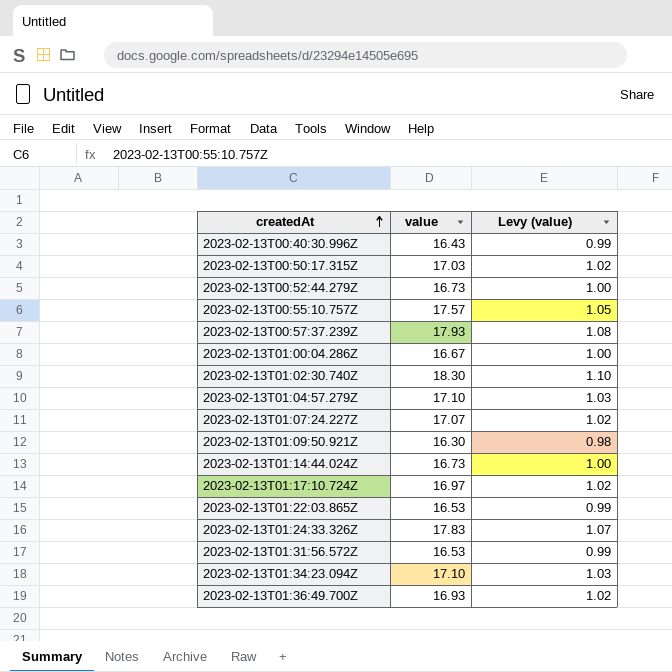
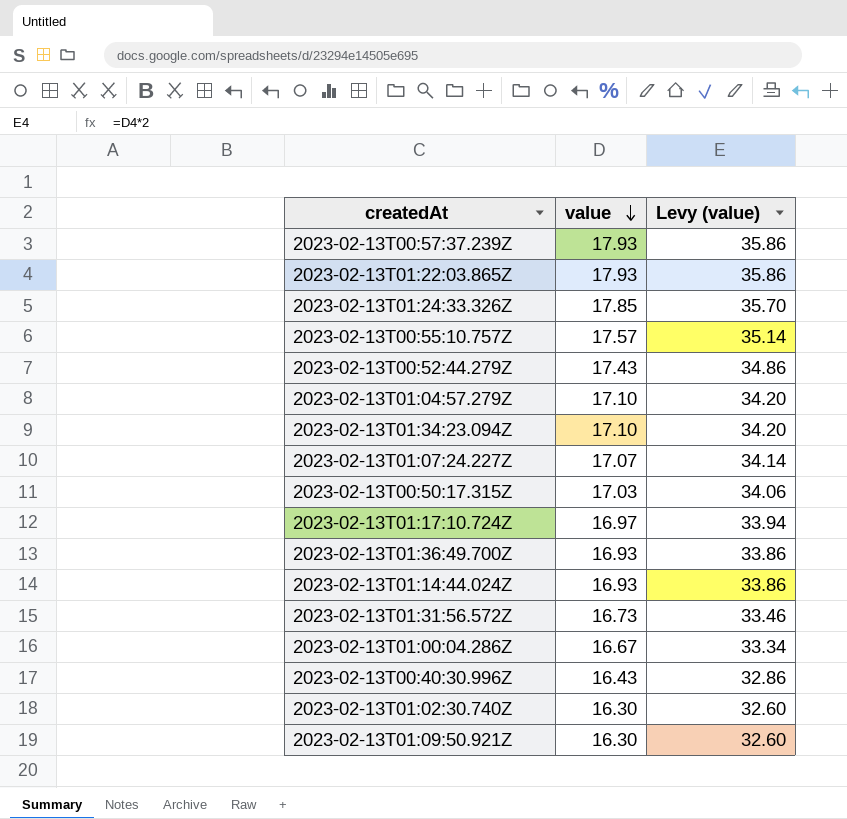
row order: createdAt ascending -> value descending
column Levy (value) | formula: [value] * 0.06 -> [value] * 2
2023-02-13T01:22:03.865Z | value: 16.53 -> 17.93
2023-02-13T01:24:33.326Z | value: 17.83 -> 17.85
2023-02-13T00:52:44.279Z | value: 16.73 -> 17.43
2023-02-13T01:14:44.024Z | value: 16.73 -> 16.93
2023-02-13T01:31:56.572Z | value: 16.53 -> 16.73
2023-02-13T01:02:30.740Z | value: 18.30 -> 16.30

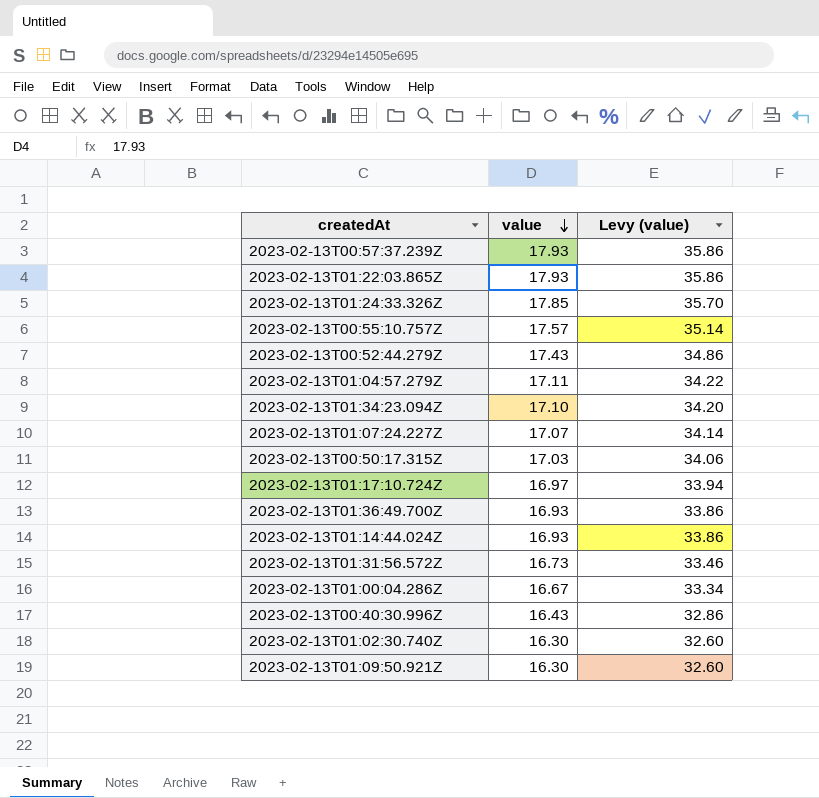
2023-02-13T01:04:57.279Z | value: 17.10 -> 17.11
2023-02-13T01:04:57.279Z | Levy (value): 34.20 -> 34.22

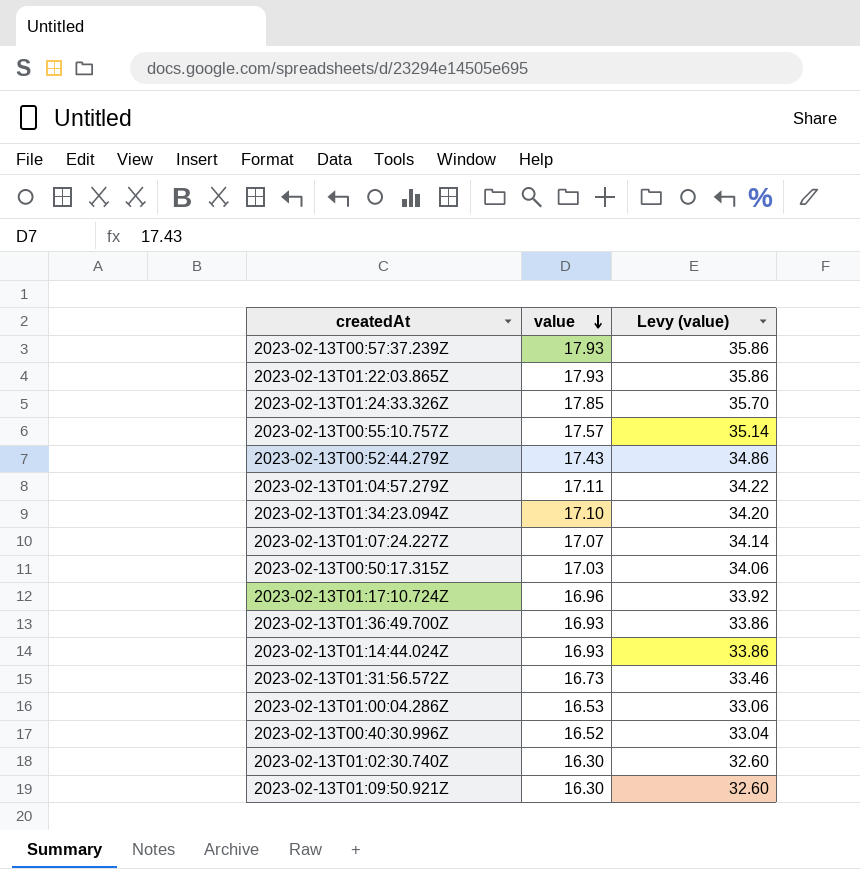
2023-02-13T01:17:10.724Z | value: 16.97 -> 16.96
2023-02-13T01:17:10.724Z | Levy (value): 33.94 -> 33.92
2023-02-13T01:00:04.286Z | value: 16.67 -> 16.53
2023-02-13T01:00:04.286Z | Levy (value): 33.34 -> 33.06
2023-02-13T00:40:30.996Z | value: 16.43 -> 16.52
2023-02-13T00:40:30.996Z | Levy (value): 32.86 -> 33.04

